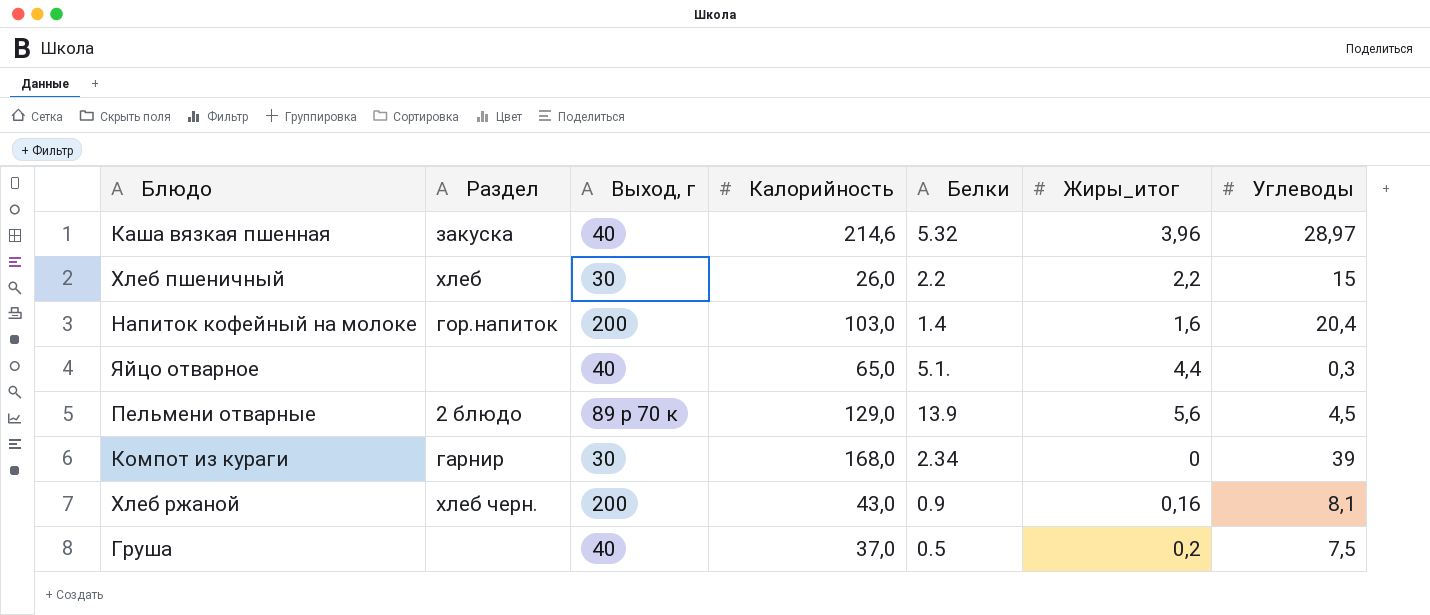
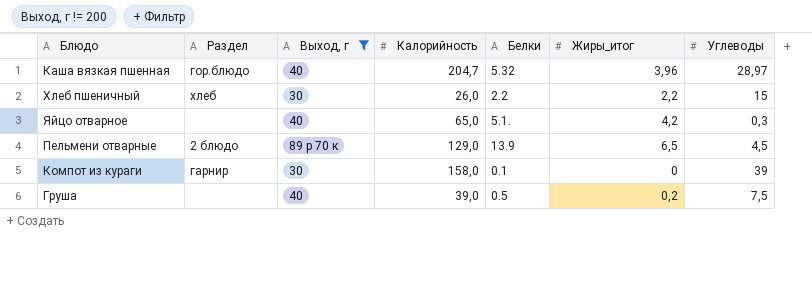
filter: none -> Выход, г != 200
Каша вязкая пшенная | Раздел: закуска -> гор.блюдо
Каша вязкая пшенная | Калорийность: 214,6 -> 204,7
Яйцо отварное | Жиры_итог: 4,4 -> 4,2
Пельмени отварные | Жиры_итог: 5,6 -> 6,5
Компот из кураги | Калорийность: 168,0 -> 158,0
Компот из кураги | Белки: 2.34 -> 0.1
Груша | Калорийность: 37,0 -> 39,0

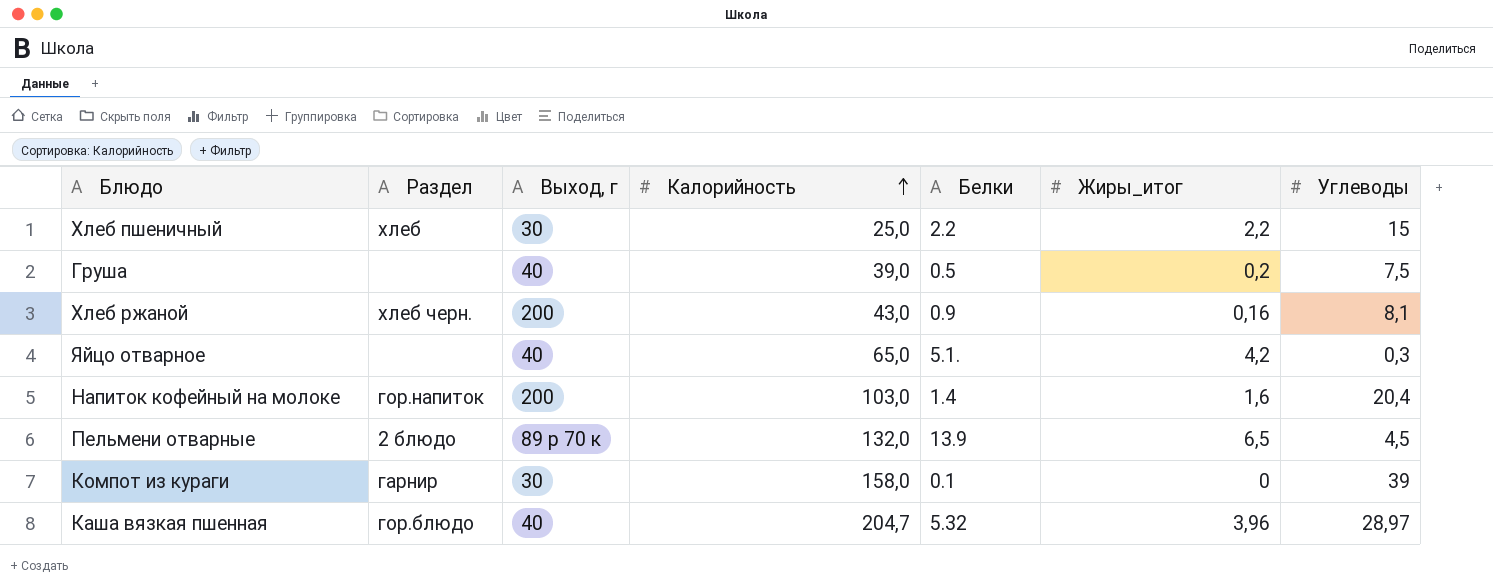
filter: Выход, г != 200 -> none
row order: none -> Калорийность ascending
Хлеб пшеничный | Калорийность: 26,0 -> 25,0
Пельмени отварные | Калорийность: 129,0 -> 132,0

